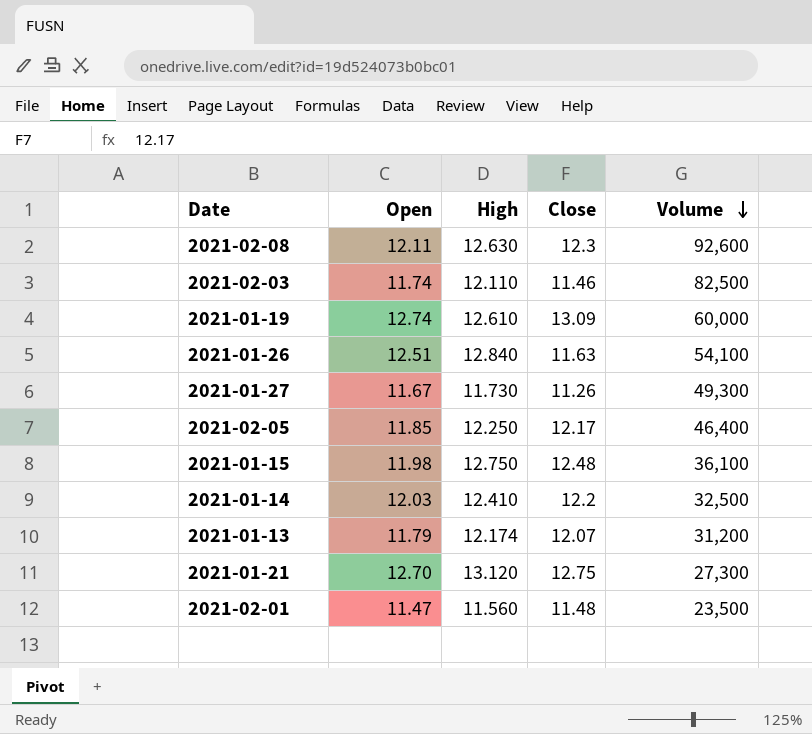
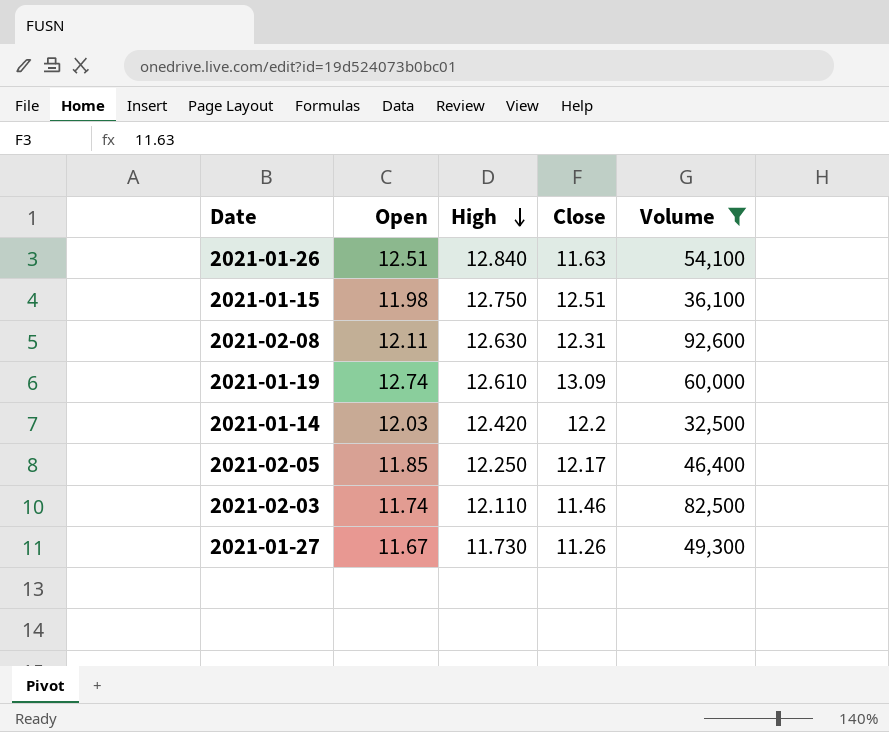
filter: none -> Volume >= 32,500
row order: Volume descending -> High descending
2021-01-15 | Close: 12.48 -> 12.51
2021-02-08 | Close: 12.3 -> 12.31
2021-01-14 | High: 12.410 -> 12.420

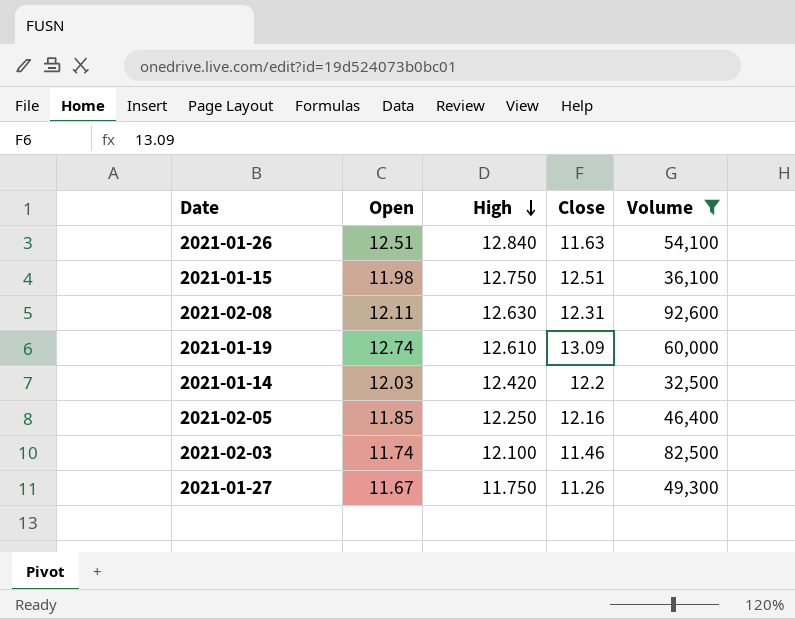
2021-02-05 | Close: 12.17 -> 12.16
2021-02-03 | High: 12.110 -> 12.100
2021-01-27 | High: 11.730 -> 11.750

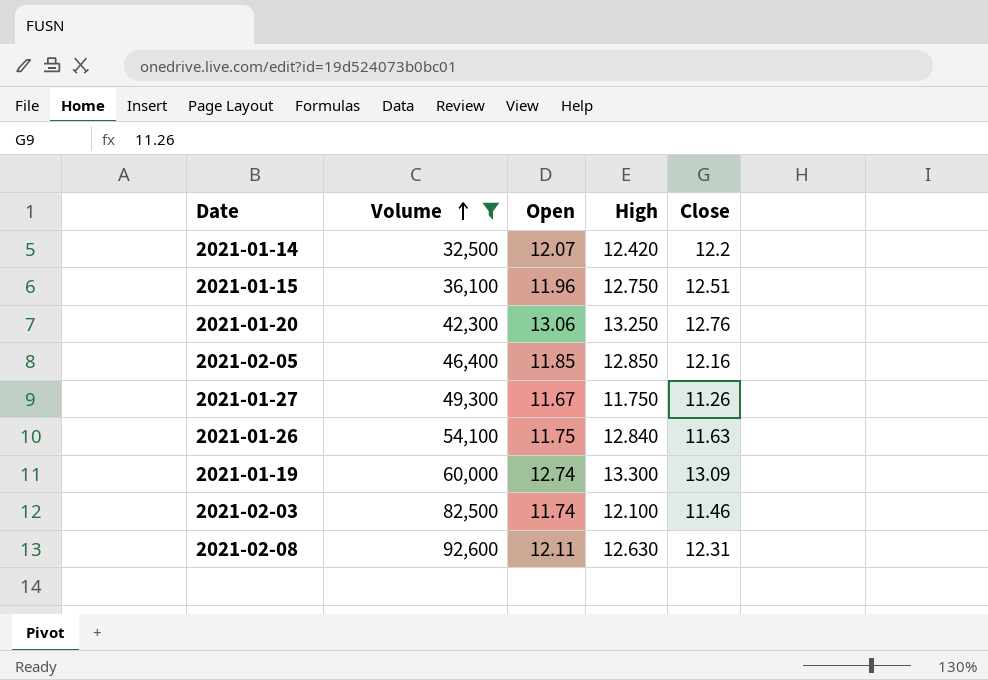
row order: High descending -> Volume ascending
column Volume | position: 5 -> 2
2021-01-14 | Open: 12.03 -> 12.07
2021-01-15 | Open: 11.98 -> 11.96
row 2021-01-20: none -> 42,300 | 13.06 | 13.250 | 12.76
2021-02-05 | High: 12.250 -> 12.850
2021-01-26 | Open: 12.51 -> 11.75
2021-01-19 | High: 12.610 -> 13.300

